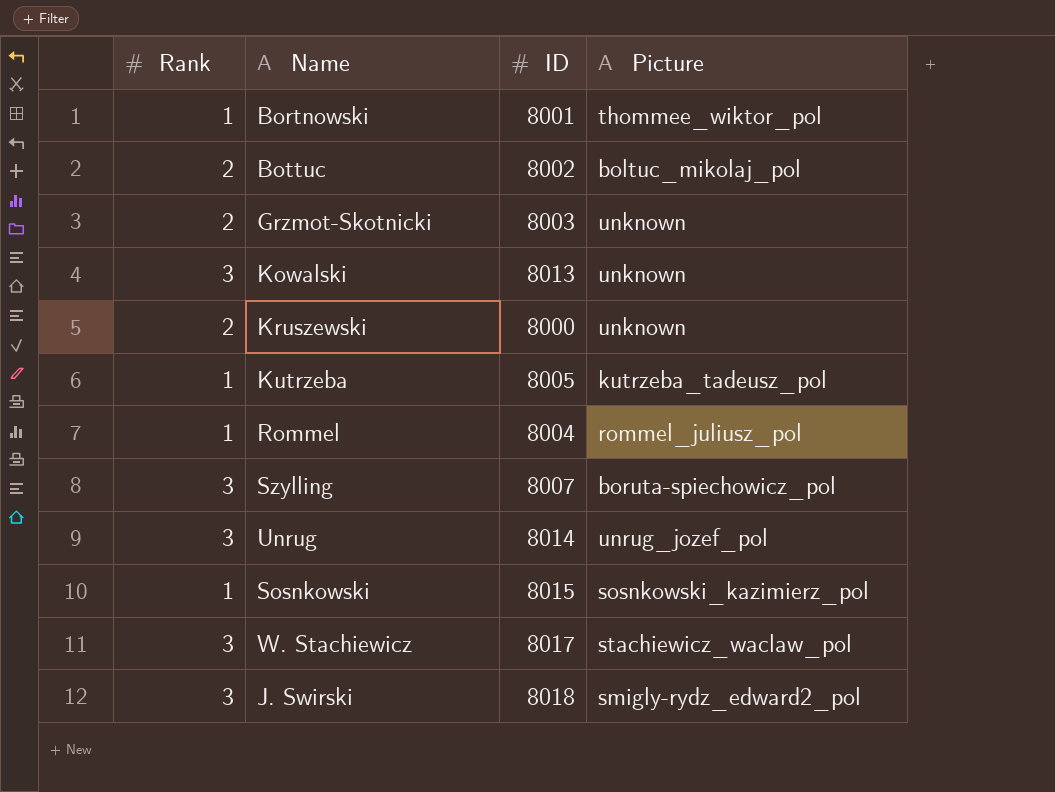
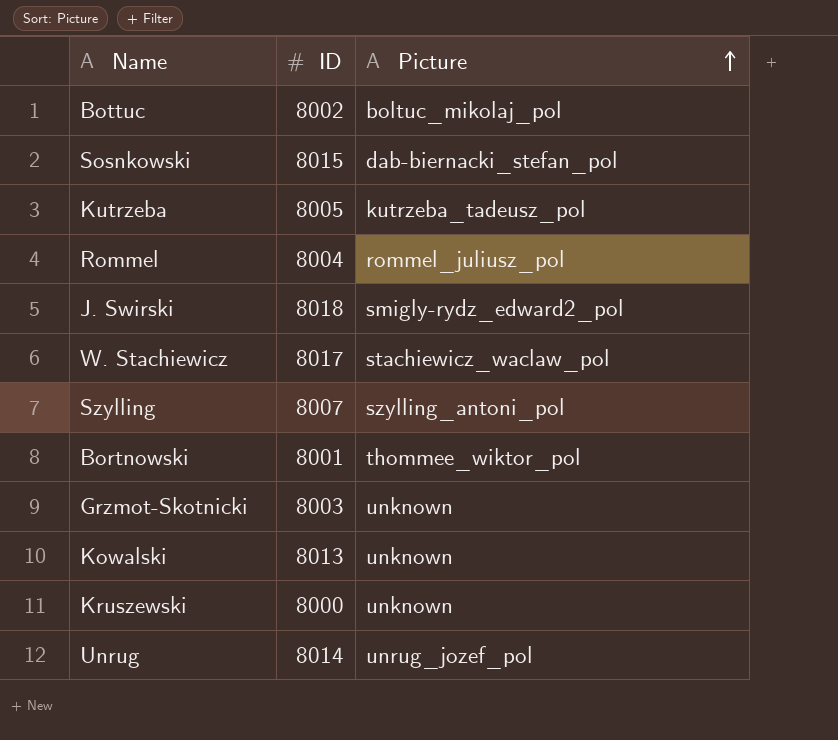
row order: none -> Picture ascending
column Rank | position: 1 -> none
Sosnkowski | Picture: sosnkowski_kazimierz_pol -> dab-biernacki_stefan_pol
Szylling | Picture: boruta-spiechowicz_pol -> szylling_antoni_pol

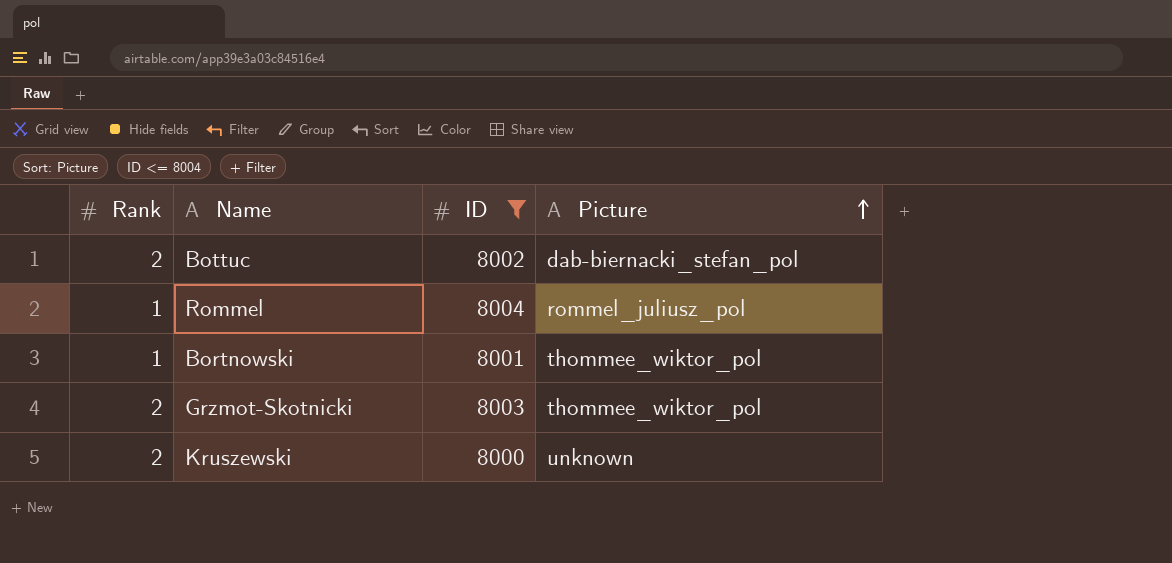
filter: none -> ID <= 8004
column Rank | position: none -> 1
Bottuc | Picture: boltuc_mikolaj_pol -> dab-biernacki_stefan_pol
Grzmot-Skotnicki | Picture: unknown -> thommee_wiktor_pol

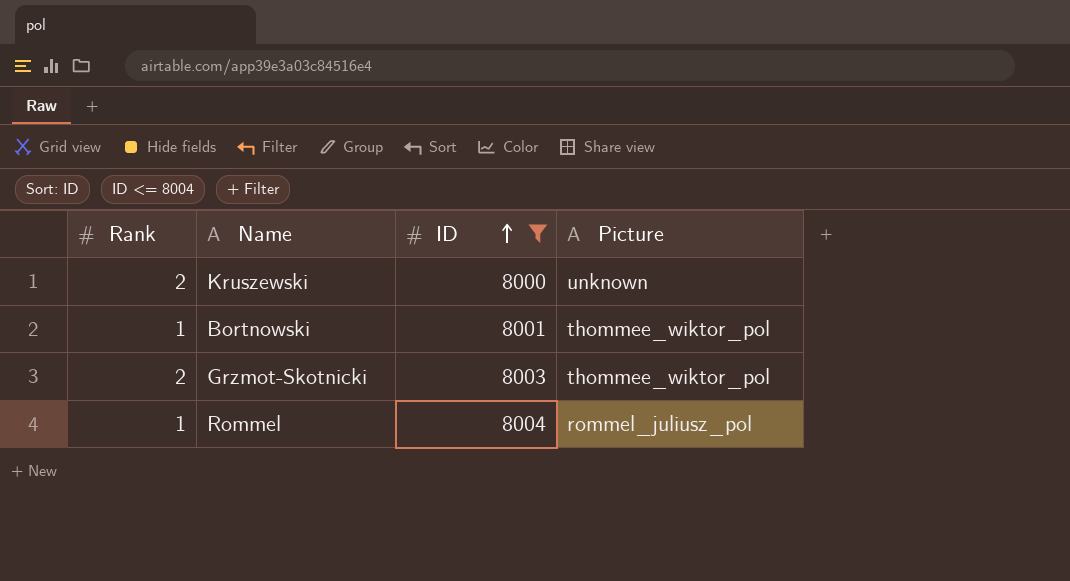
row order: Picture ascending -> ID ascending
row Bottuc: 2 | 8002 | dab-biernacki_stefan_pol -> none

